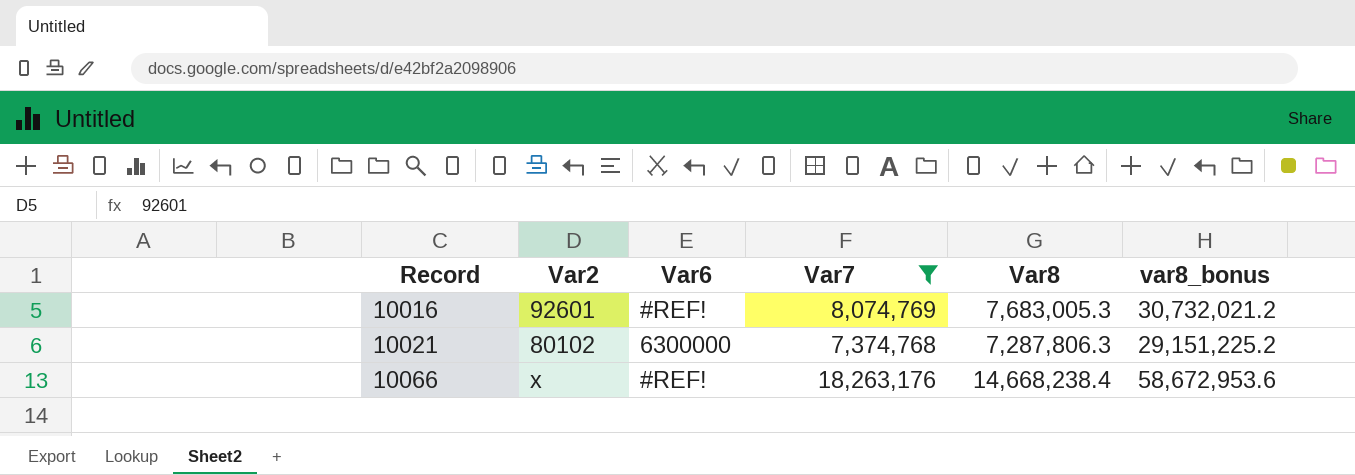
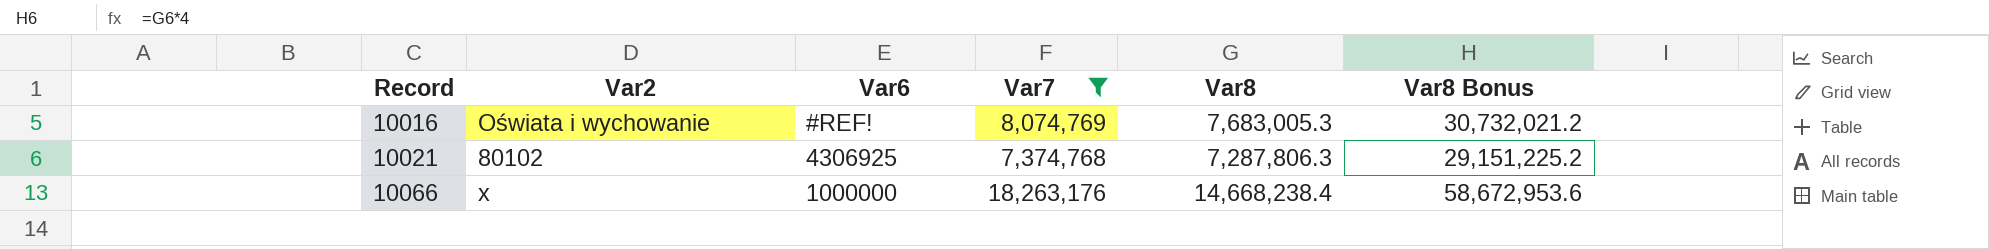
column name: var8_bonus -> Var8 Bonus
10016 | Var2: 92601 -> Oświata i wychowanie
10021 | Var6: 6300000 -> 4306925
10066 | Var6: #REF! -> 1000000

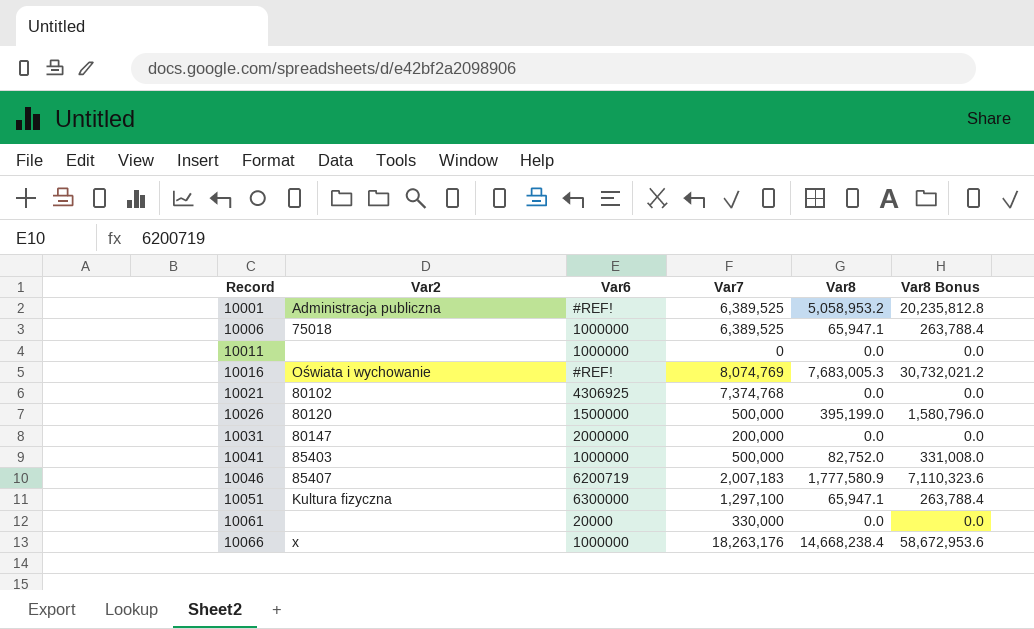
filter: Var7 >= 7,374,768 -> none
10021 | Var8: 7,287,806.3 -> 0.0
10021 | Var8 Bonus: 29,151,225.2 -> 0.0

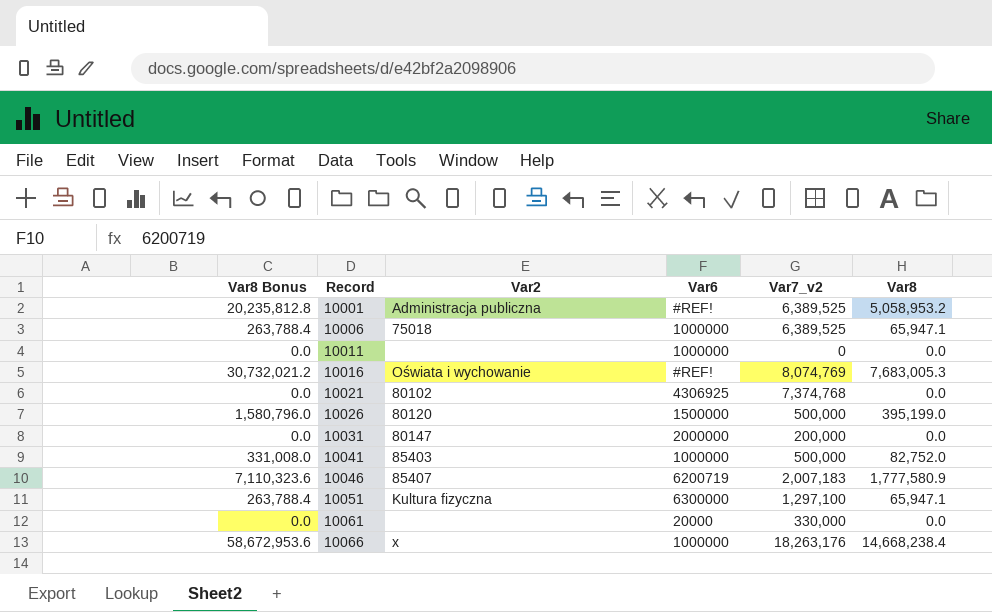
column Var8 Bonus | position: 6 -> 1
column name: Var7 -> Var7_v2

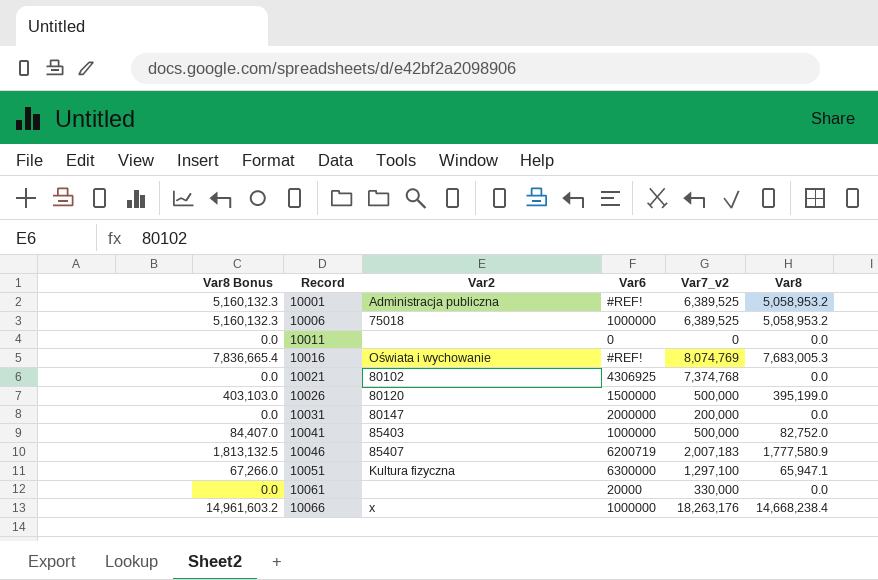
column Var8 Bonus | formula: [Var8] * 4 -> [Var8] * 1.02
10006 | Var8: 65,947.1 -> 5,058,953.2
10011 | Var6: 1000000 -> 0

